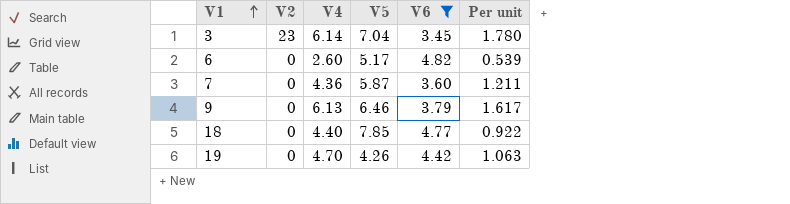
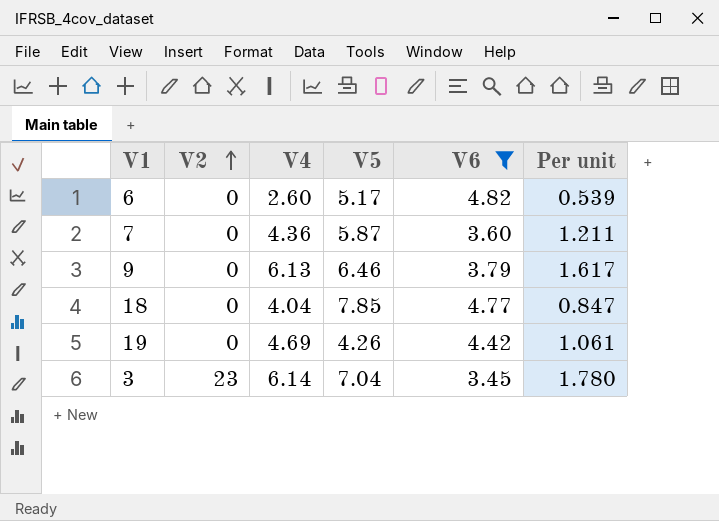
row order: V1 ascending -> V2 ascending
18 | V4: 4.40 -> 4.04
18 | Per unit: 0.922 -> 0.847
19 | V4: 4.70 -> 4.69
19 | Per unit: 1.063 -> 1.061

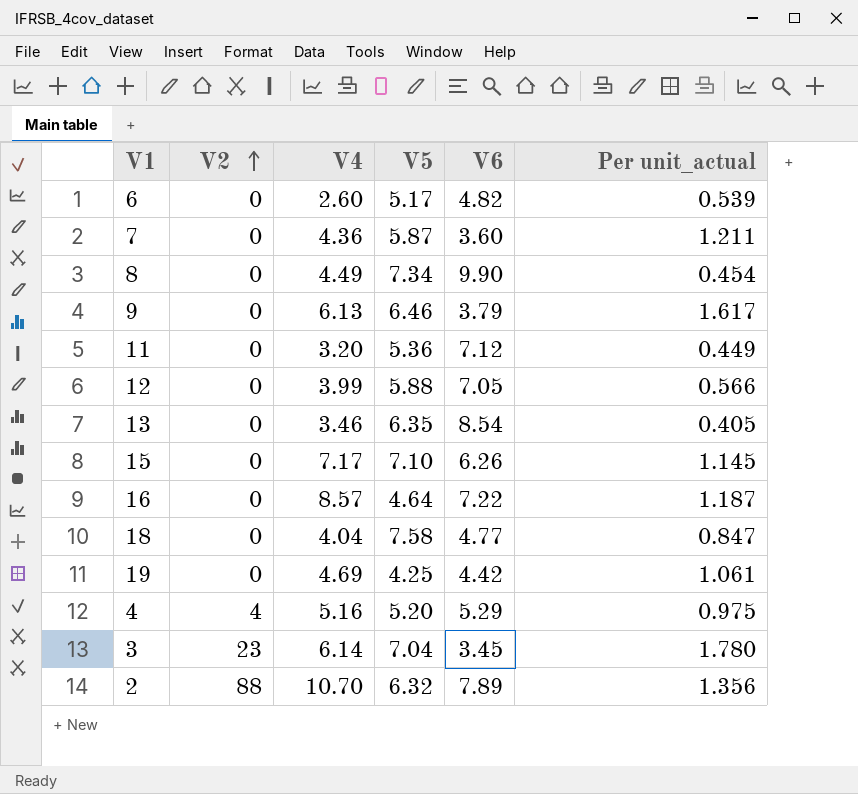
filter: V6 <= 4.82 -> none
column name: Per unit -> Per unit_actual
18 | V5: 7.85 -> 7.58
19 | V5: 4.26 -> 4.25

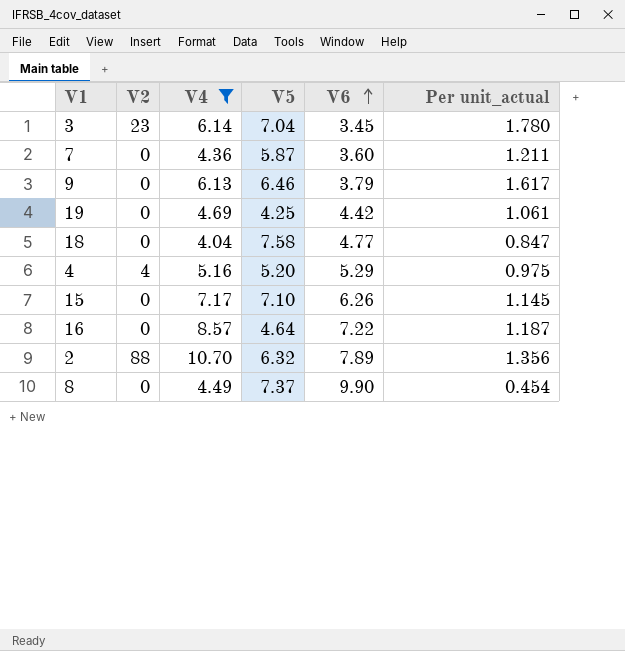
filter: none -> V4 >= 4.04
row order: V2 ascending -> V6 ascending
8 | V5: 7.34 -> 7.37

